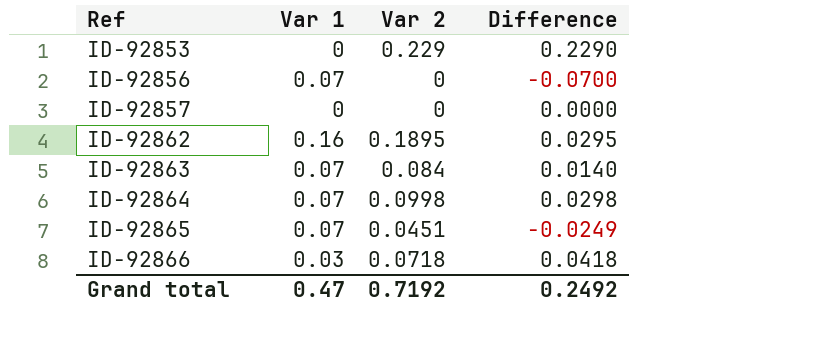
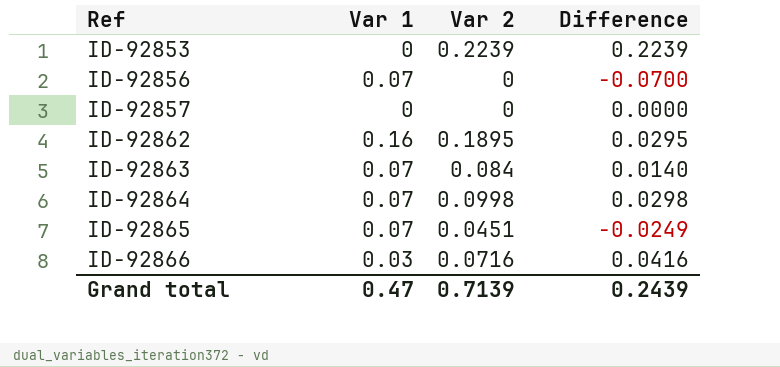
ID-92853 | Var 2: 0.229 -> 0.2239
ID-92853 | Difference: 0.2290 -> 0.2239
ID-92866 | Var 2: 0.0718 -> 0.0716
ID-92866 | Difference: 0.0418 -> 0.0416
Grand total | Var 2: 0.7192 -> 0.7139
Grand total | Difference: 0.2492 -> 0.2439

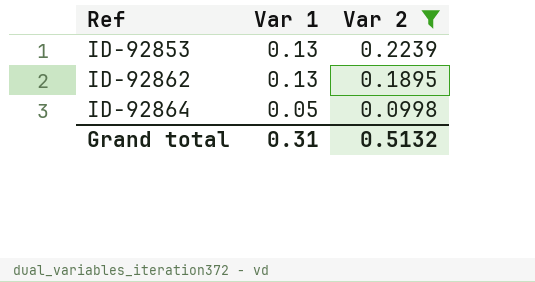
filter: none -> Var 2 >= 0.0998
column Difference | formula: [Var 2] - [Var 1] -> none
ID-92853 | Var 1: 0 -> 0.13
ID-92862 | Var 1: 0.16 -> 0.13
ID-92864 | Var 1: 0.07 -> 0.05
Grand total | Var 1: 0.47 -> 0.31
Grand total | Var 2: 0.7139 -> 0.5132

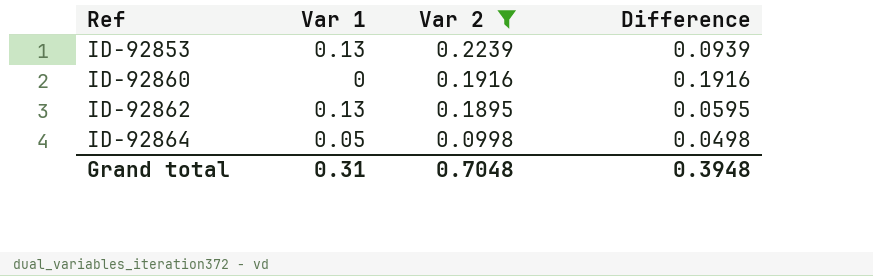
column Difference | formula: none -> [Var 2] - [Var 1]
row ID-92860: none -> 0 | 0.1916 | 0.1916
Grand total | Var 2: 0.5132 -> 0.7048

